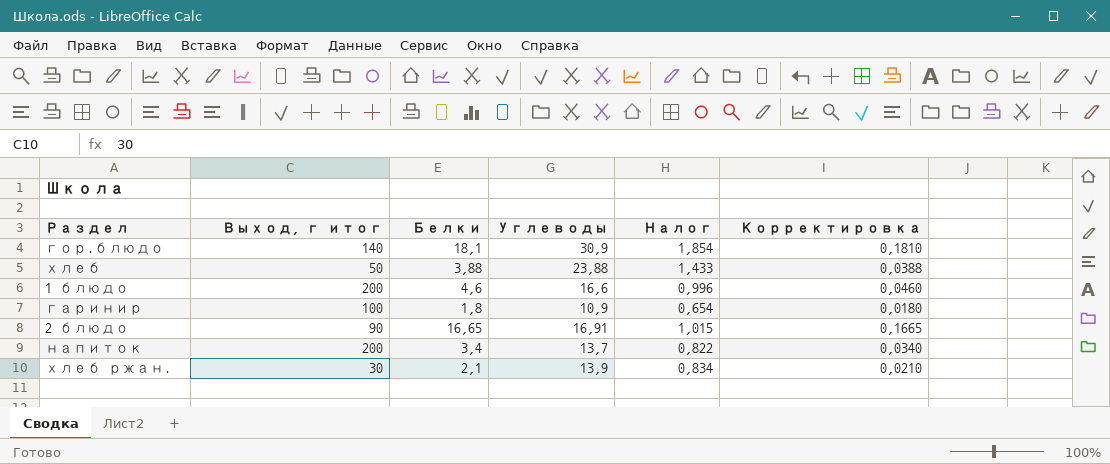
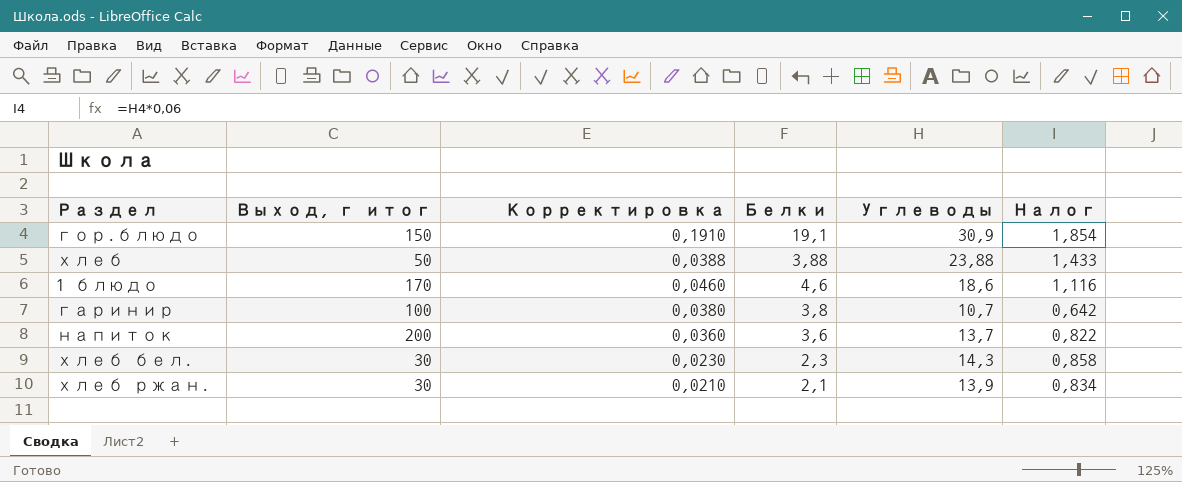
column Корректировка | position: 6 -> 3
row 2 блюдо: 90 | 16,65 | 16,91 | 1,015 | 0,1665 -> none
гор.блюдо | Выход, г итог: 140 -> 150
гор.блюдо | Корректировка: 0,1810 -> 0,1910
гор.блюдо | Белки: 18,1 -> 19,1
1 блюдо | Выход, г итог: 200 -> 170
1 блюдо | Углеводы: 16,6 -> 18,6
1 блюдо | Налог: 0,996 -> 1,116
гаринир | Корректировка: 0,0180 -> 0,0380
гаринир | Белки: 1,8 -> 3,8
гаринир | Углеводы: 10,9 -> 10,7
гаринир | Налог: 0,654 -> 0,642
напиток | Корректировка: 0,0340 -> 0,0360
напиток | Белки: 3,4 -> 3,6
row хлеб бел.: none -> 30 | 0,0230 | 2,3 | 14,3 | 0,858

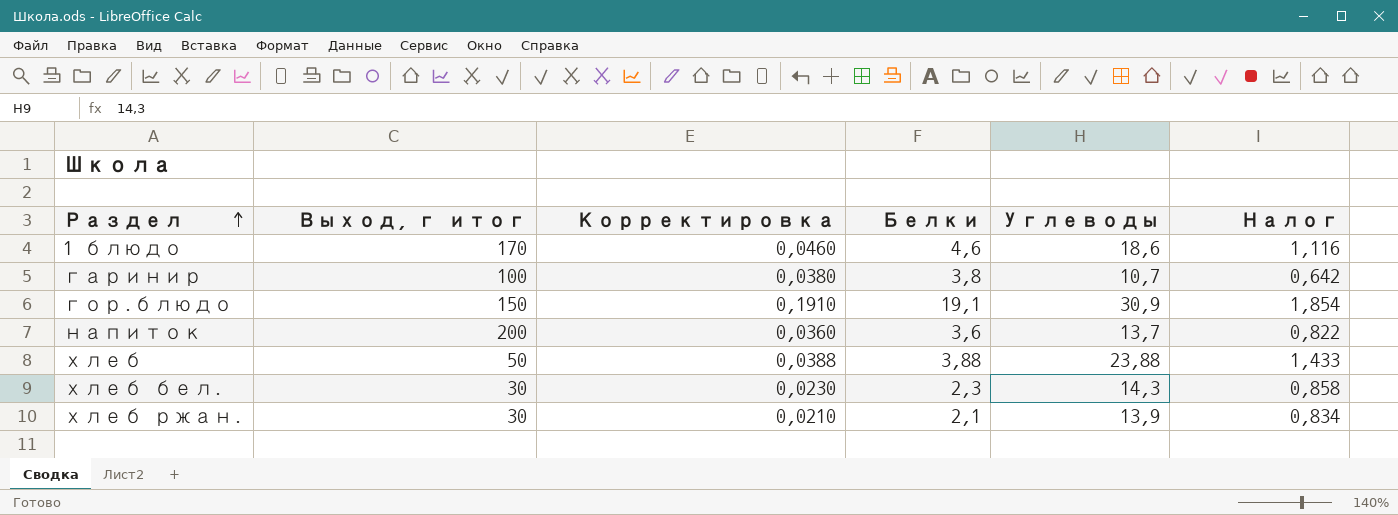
row order: none -> Раздел ascending

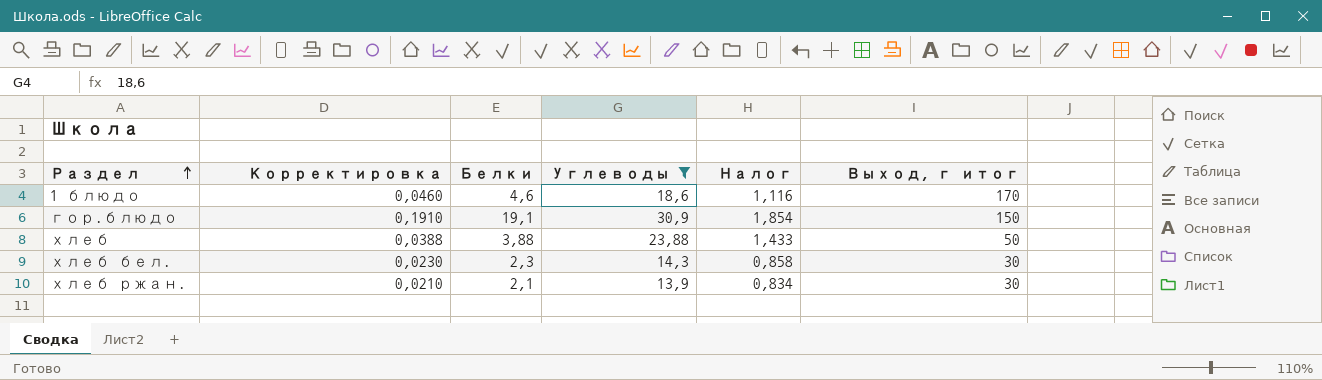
filter: none -> Углеводы >= 13,9
column Выход, г итог | position: 2 -> 6

